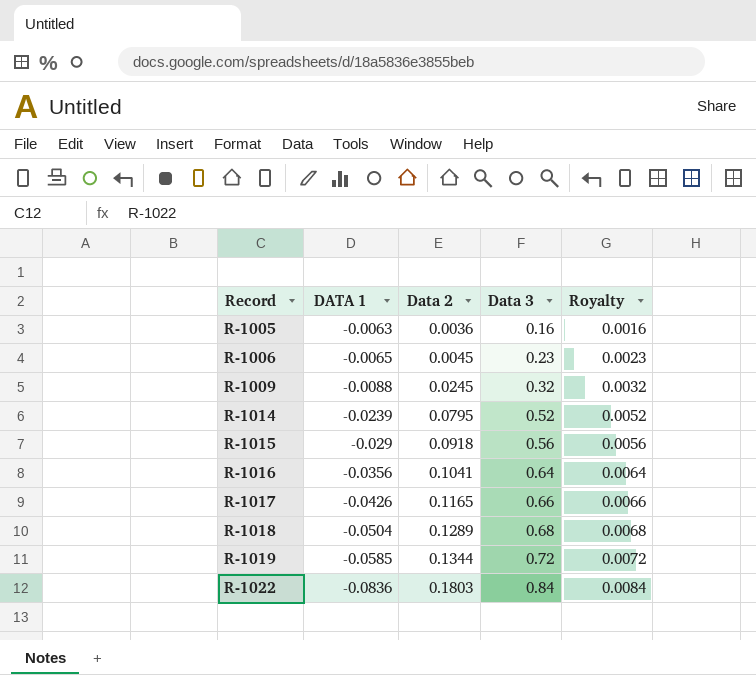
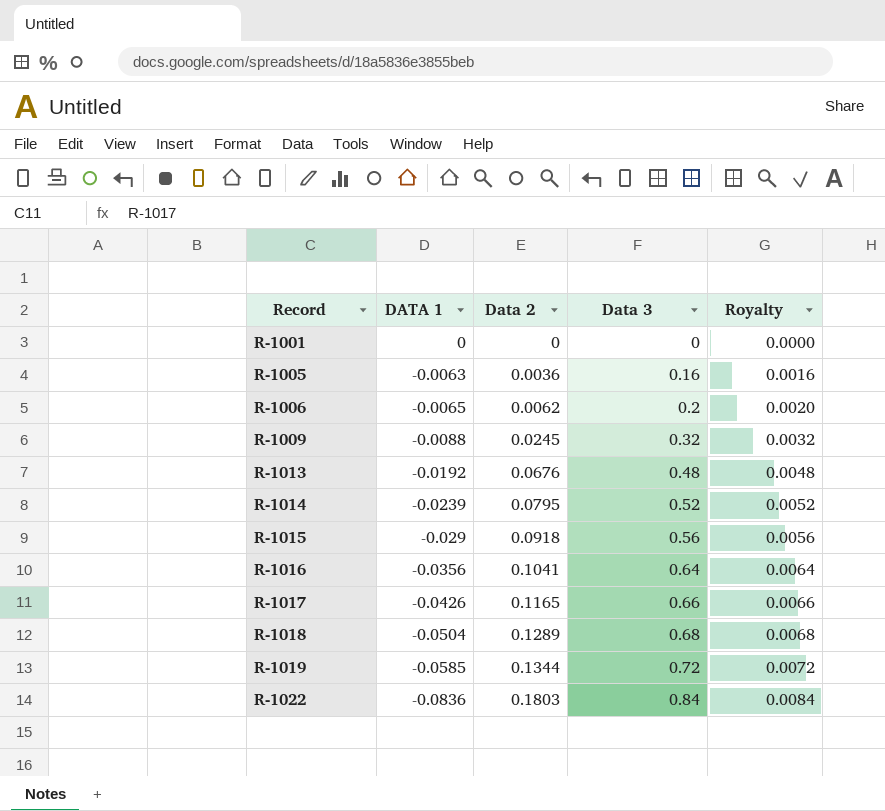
row R-1001: none -> 0 | 0 | 0 | 0.0000
R-1006 | Data 2: 0.0045 -> 0.0062
R-1006 | Data 3: 0.23 -> 0.2
R-1006 | Royalty: 0.0023 -> 0.0020
row R-1013: none -> -0.0192 | 0.0676 | 0.48 | 0.0048

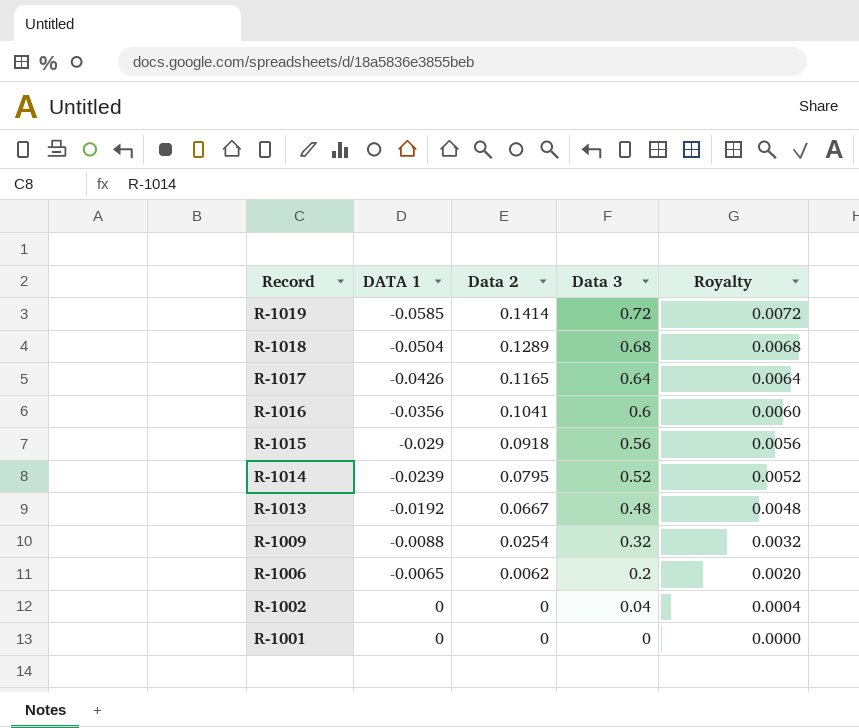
row order: Record ascending -> Record descending
row R-1005: -0.0063 | 0.0036 | 0.16 | 0.0016 -> none
row R-1022: -0.0836 | 0.1803 | 0.84 | 0.0084 -> none
R-1019 | Data 2: 0.1344 -> 0.1414
R-1017 | Data 3: 0.66 -> 0.64
R-1017 | Royalty: 0.0066 -> 0.0064
R-1016 | Data 3: 0.64 -> 0.6
R-1016 | Royalty: 0.0064 -> 0.0060
R-1013 | Data 2: 0.0676 -> 0.0667
R-1009 | Data 2: 0.0245 -> 0.0254
row R-1002: none -> 0 | 0 | 0.04 | 0.0004

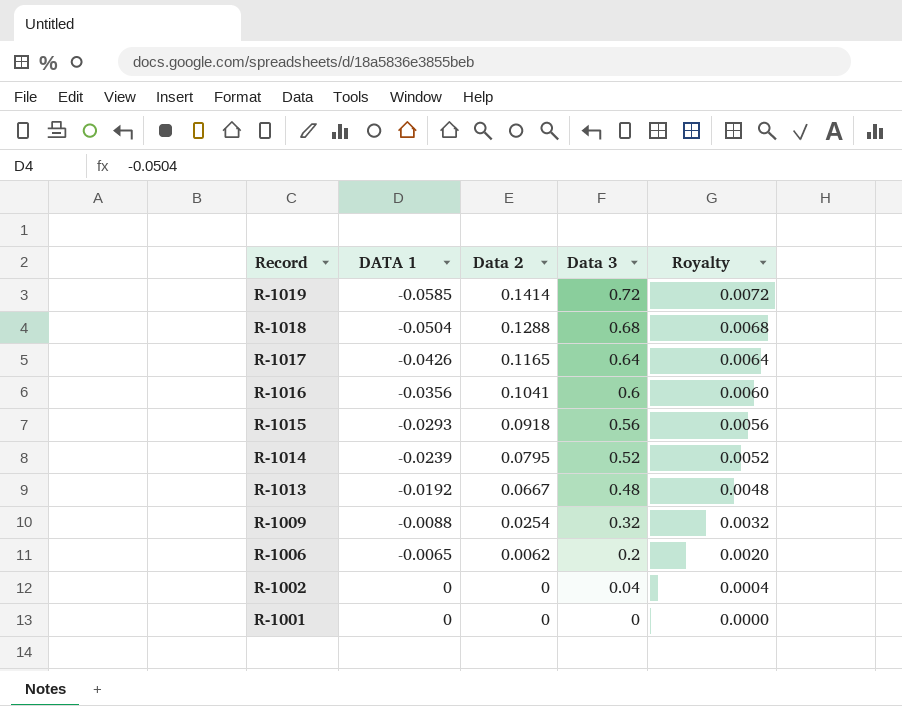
R-1018 | Data 2: 0.1289 -> 0.1288
R-1015 | DATA 1: -0.029 -> -0.0293

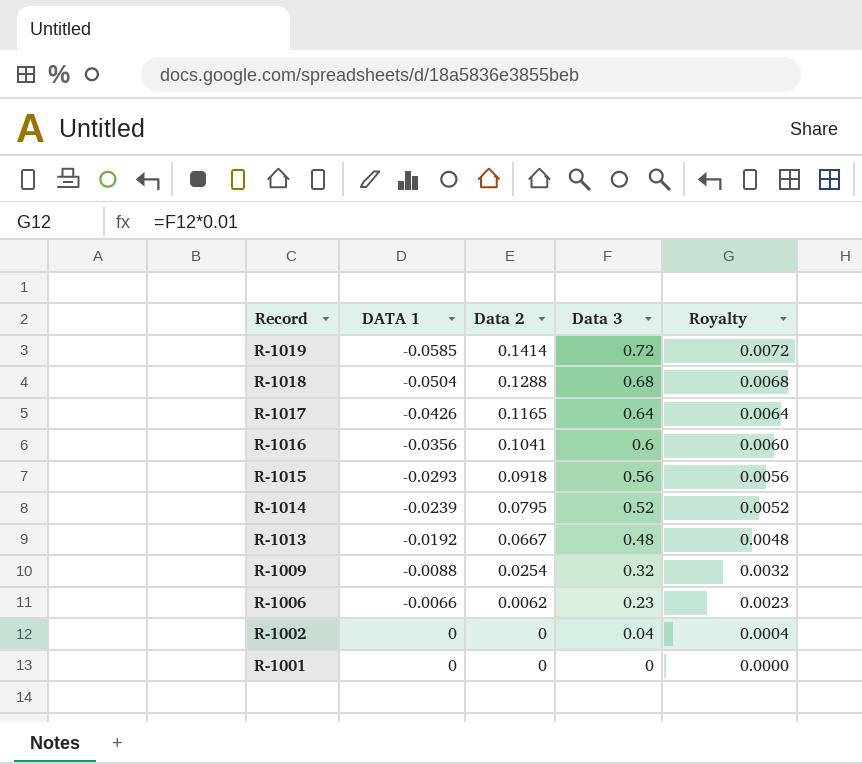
R-1006 | DATA 1: -0.0065 -> -0.0066
R-1006 | Data 3: 0.2 -> 0.23
R-1006 | Royalty: 0.0020 -> 0.0023

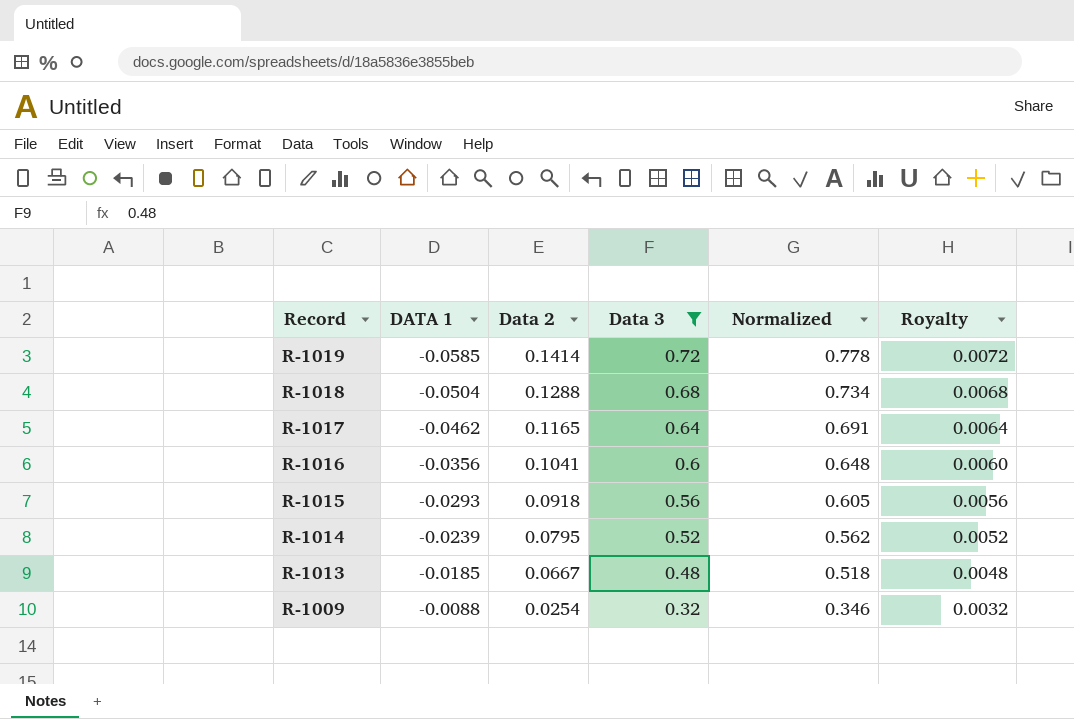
filter: none -> Data 3 >= 0.32
column Normalized | formula: none -> [Data 3] * 1.08
R-1017 | DATA 1: -0.0426 -> -0.0462
R-1013 | DATA 1: -0.0192 -> -0.0185

